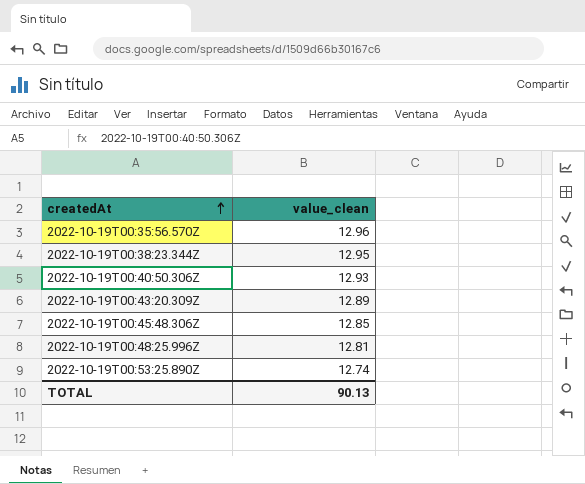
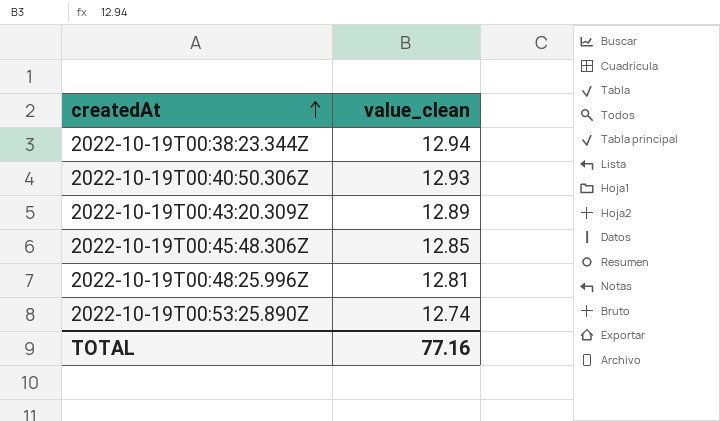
row 2022-10-19T00:35:56.570Z: 12.96 -> none
2022-10-19T00:38:23.344Z | value_clean: 12.95 -> 12.94
TOTAL | value_clean: 90.13 -> 77.16

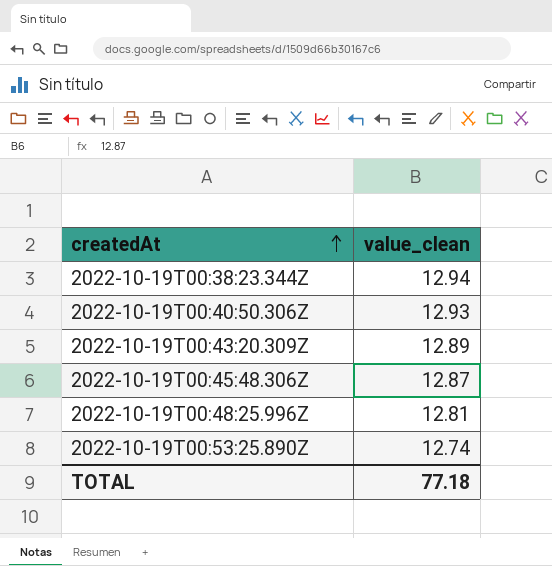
2022-10-19T00:45:48.306Z | value_clean: 12.85 -> 12.87
TOTAL | value_clean: 77.16 -> 77.18

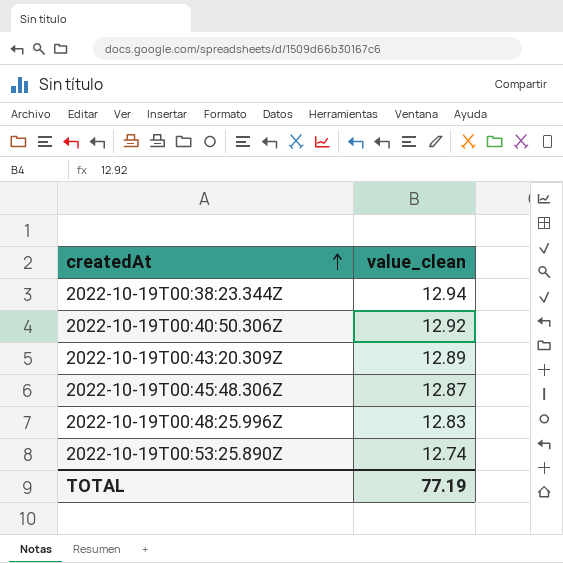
2022-10-19T00:40:50.306Z | value_clean: 12.93 -> 12.92
2022-10-19T00:48:25.996Z | value_clean: 12.81 -> 12.83
TOTAL | value_clean: 77.18 -> 77.19

